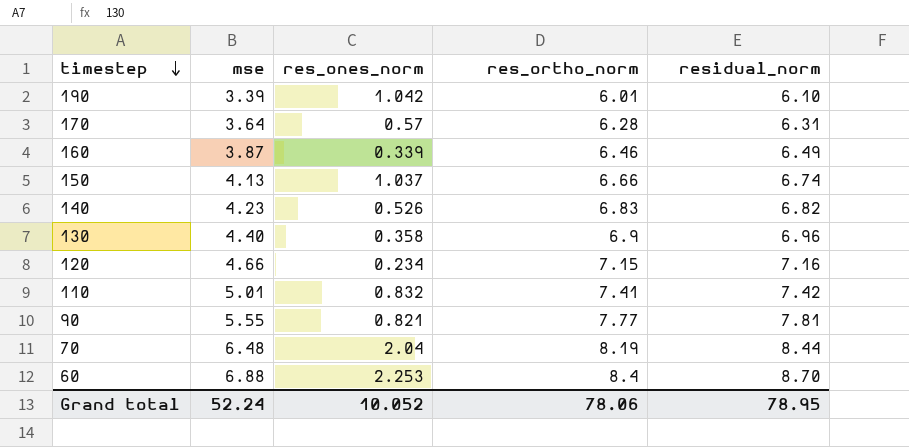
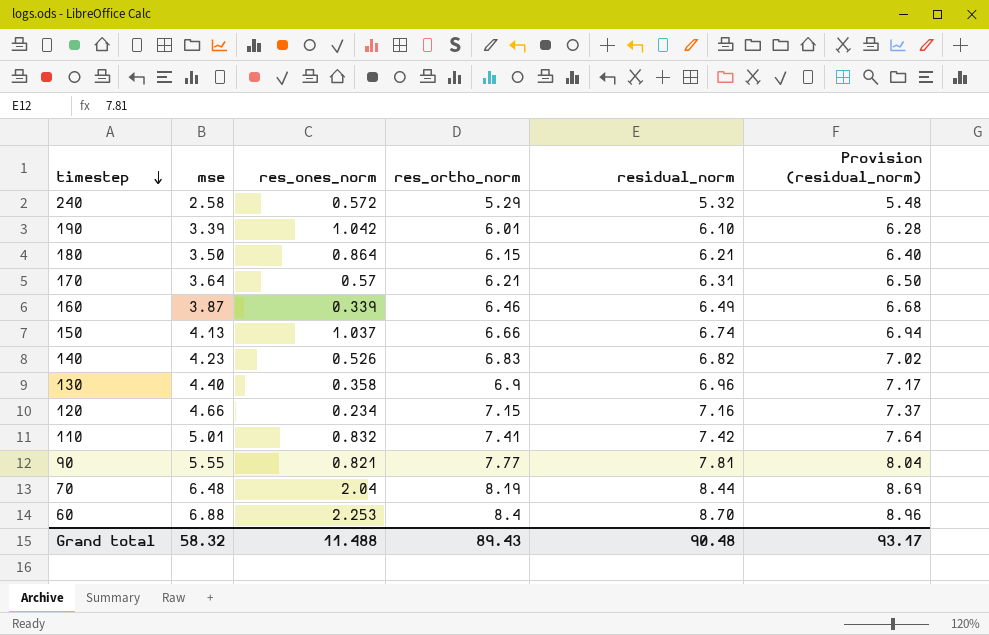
column Provision (residual_norm) | formula: none -> [residual_norm] * 1.03
row 240: none -> 2.58 | 0.572 | 5.29 | 5.32 | 5.48
row 180: none -> 3.50 | 0.864 | 6.15 | 6.21 | 6.40
170 | res_ortho_norm: 6.28 -> 6.21
Grand total | mse: 52.24 -> 58.32
Grand total | res_ones_norm: 10.052 -> 11.488
Grand total | res_ortho_norm: 78.06 -> 89.43
Grand total | residual_norm: 78.95 -> 90.48

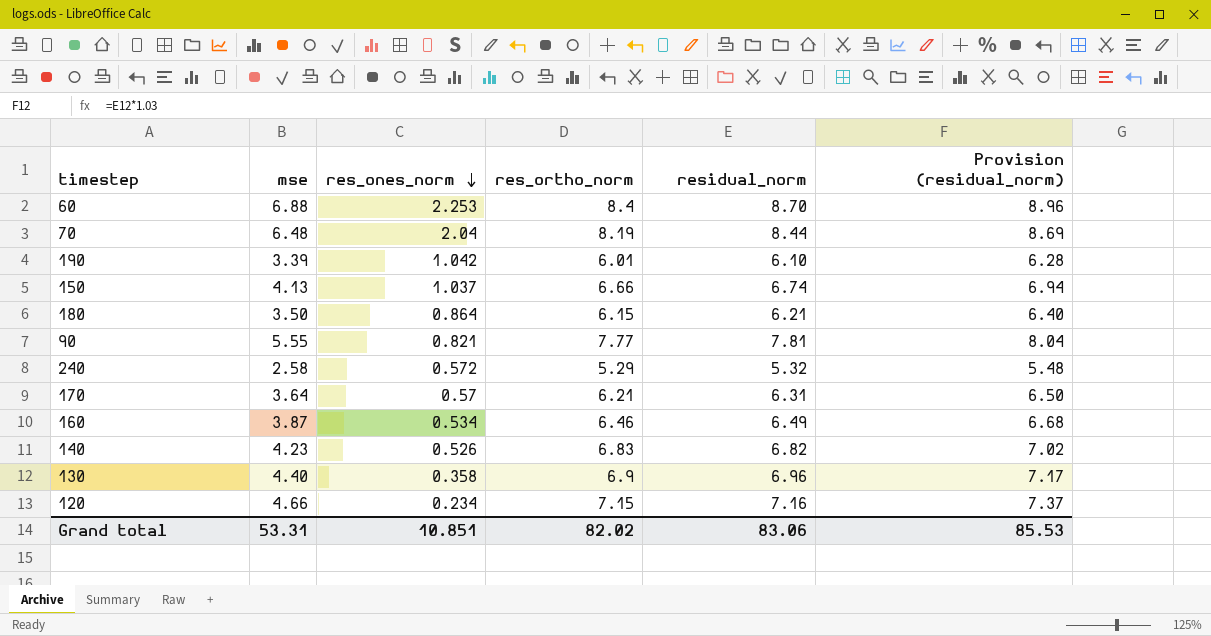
row order: timestep descending -> res_ones_norm descending
row 110: 5.01 | 0.832 | 7.41 | 7.42 | 7.64 -> none
160 | res_ones_norm: 0.339 -> 0.534
Grand total | mse: 58.32 -> 53.31
Grand total | res_ones_norm: 11.488 -> 10.851
Grand total | res_ortho_norm: 89.43 -> 82.02
Grand total | residual_norm: 90.48 -> 83.06
Grand total | Provision (residual_norm): 93.17 -> 85.53

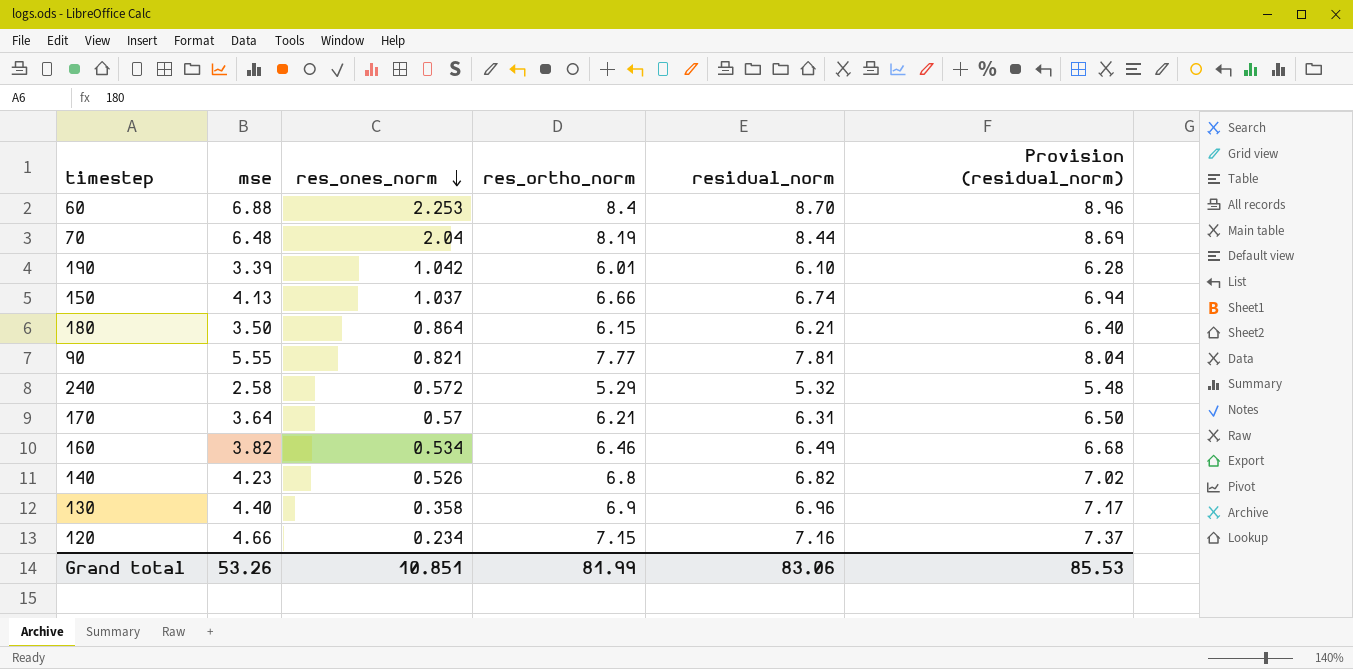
160 | mse: 3.87 -> 3.82
140 | res_ortho_norm: 6.83 -> 6.8
Grand total | mse: 53.31 -> 53.26
Grand total | res_ortho_norm: 82.02 -> 81.99

